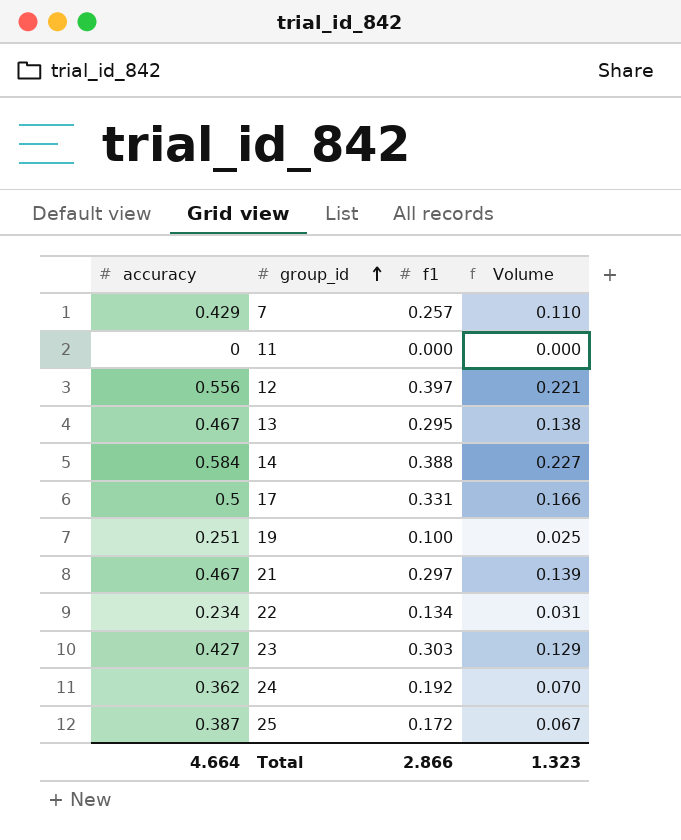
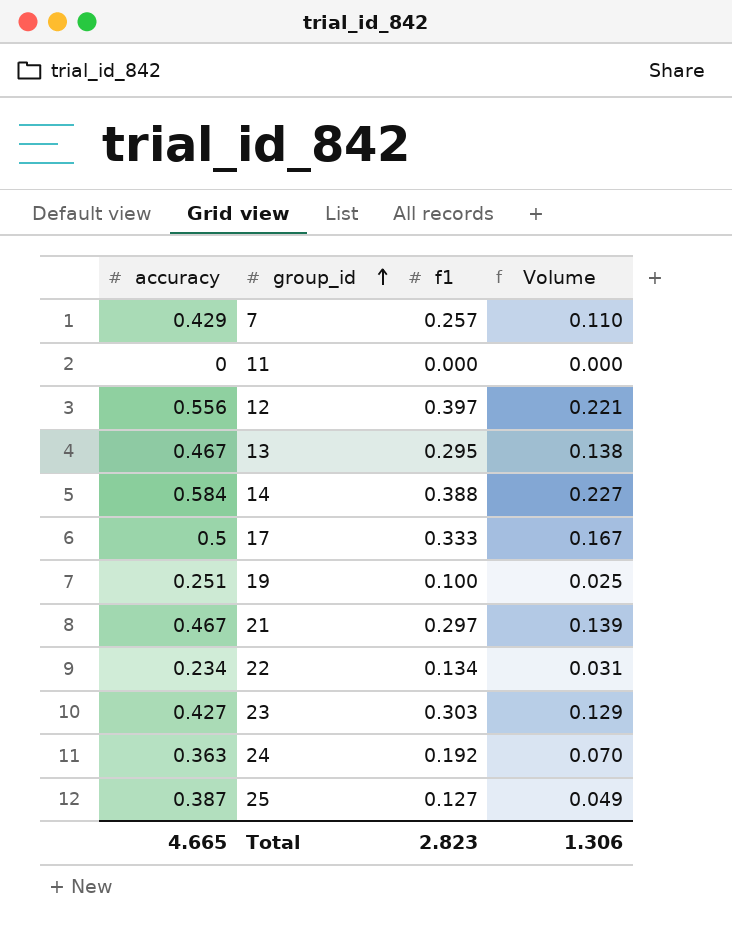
17 | f1: 0.331 -> 0.333
17 | Volume: 0.166 -> 0.167
24 | accuracy: 0.362 -> 0.363
25 | f1: 0.172 -> 0.127
25 | Volume: 0.067 -> 0.049
Total | accuracy: 4.664 -> 4.665
Total | f1: 2.866 -> 2.823
Total | Volume: 1.323 -> 1.306

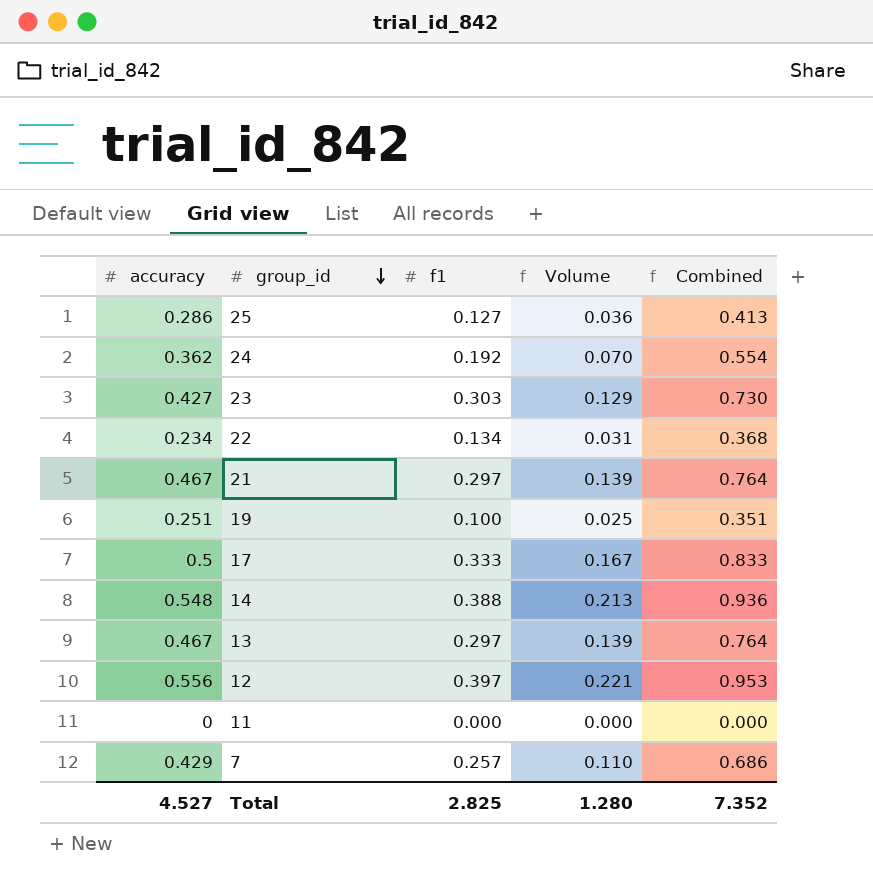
row order: group_id ascending -> group_id descending
column Combined | formula: none -> [accuracy] + [f1]
25 | accuracy: 0.387 -> 0.286
25 | Volume: 0.049 -> 0.036
24 | accuracy: 0.363 -> 0.362
14 | accuracy: 0.584 -> 0.548
14 | Volume: 0.227 -> 0.213
13 | f1: 0.295 -> 0.297
13 | Volume: 0.138 -> 0.139
Total | accuracy: 4.665 -> 4.527
Total | f1: 2.823 -> 2.825
Total | Volume: 1.306 -> 1.280

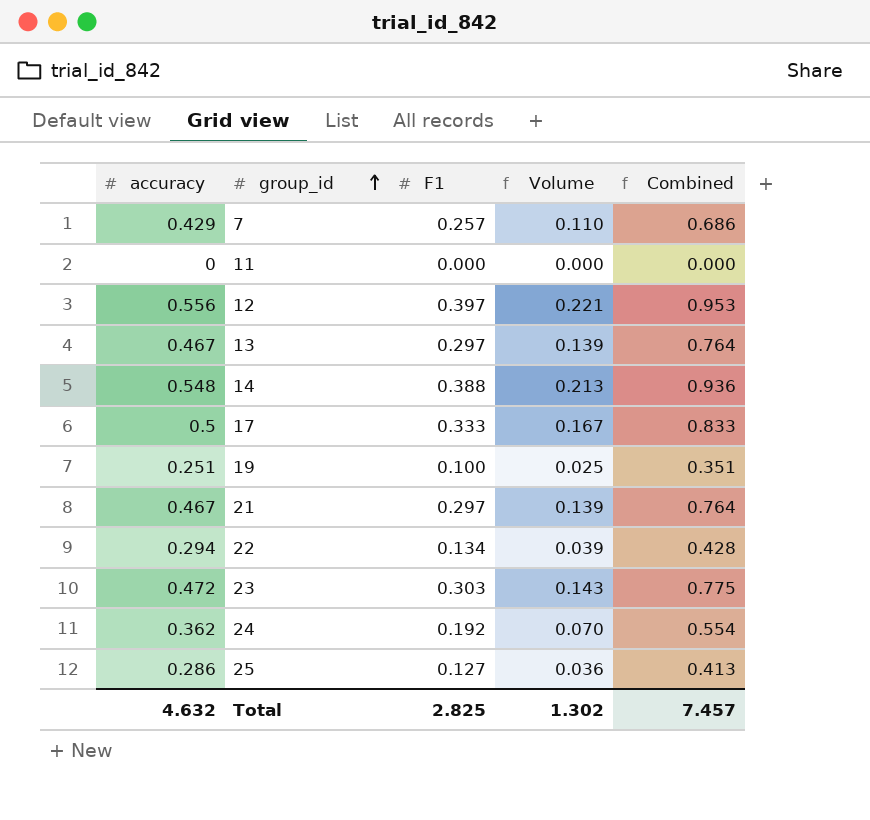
row order: group_id descending -> group_id ascending
column name: f1 -> F1
22 | accuracy: 0.234 -> 0.294
22 | Volume: 0.031 -> 0.039
22 | Combined: 0.368 -> 0.428
23 | accuracy: 0.427 -> 0.472
23 | Volume: 0.129 -> 0.143
23 | Combined: 0.730 -> 0.775
Total | accuracy: 4.527 -> 4.632
Total | Volume: 1.280 -> 1.302
Total | Combined: 7.352 -> 7.457

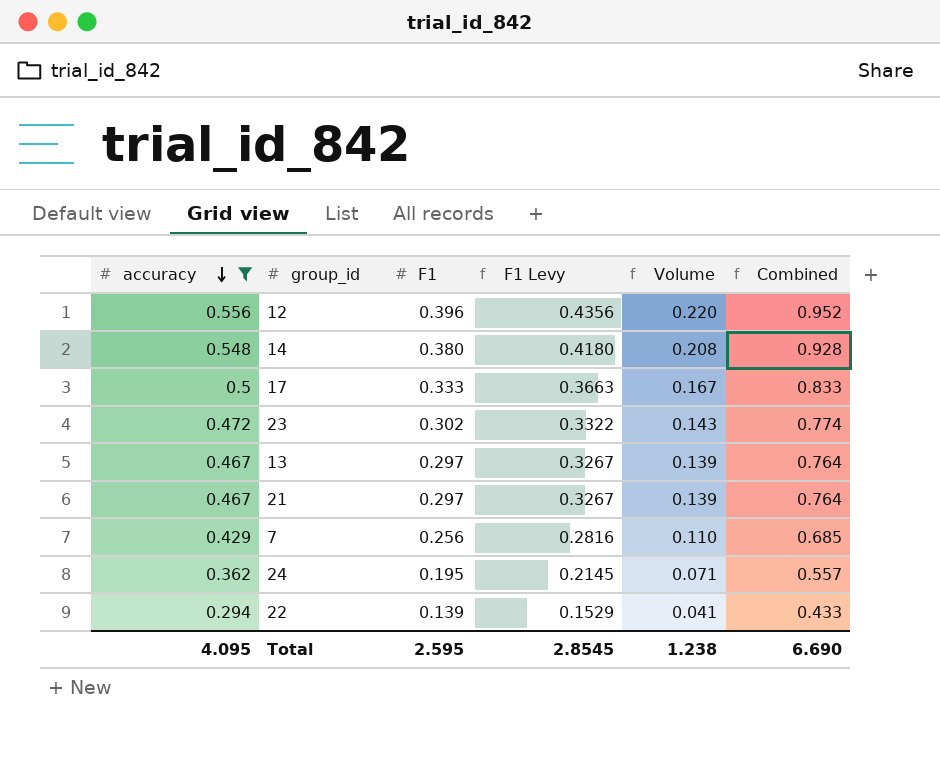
filter: none -> accuracy >= 0.294
row order: group_id ascending -> accuracy descending
column F1 Levy | formula: none -> [F1] * 1.1
12 | F1: 0.397 -> 0.396
12 | Volume: 0.221 -> 0.220
12 | Combined: 0.953 -> 0.952
14 | F1: 0.388 -> 0.380
14 | Volume: 0.213 -> 0.208
14 | Combined: 0.936 -> 0.928
23 | F1: 0.303 -> 0.302
23 | Combined: 0.775 -> 0.774
7 | F1: 0.257 -> 0.256
7 | Combined: 0.686 -> 0.685
24 | F1: 0.192 -> 0.195
24 | Volume: 0.070 -> 0.071
24 | Combined: 0.554 -> 0.557
22 | F1: 0.134 -> 0.139
22 | Volume: 0.039 -> 0.041
22 | Combined: 0.428 -> 0.433
Total | accuracy: 4.632 -> 4.095
Total | F1: 2.825 -> 2.595
Total | Volume: 1.302 -> 1.238
Total | Combined: 7.457 -> 6.690

